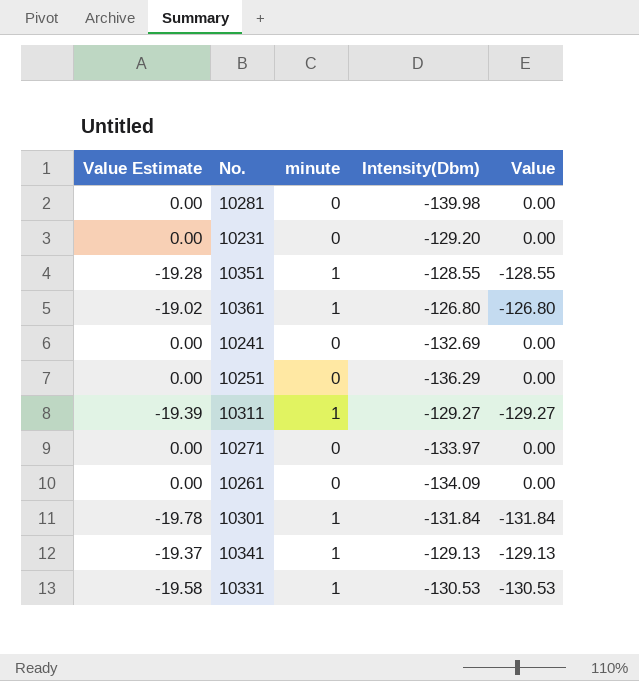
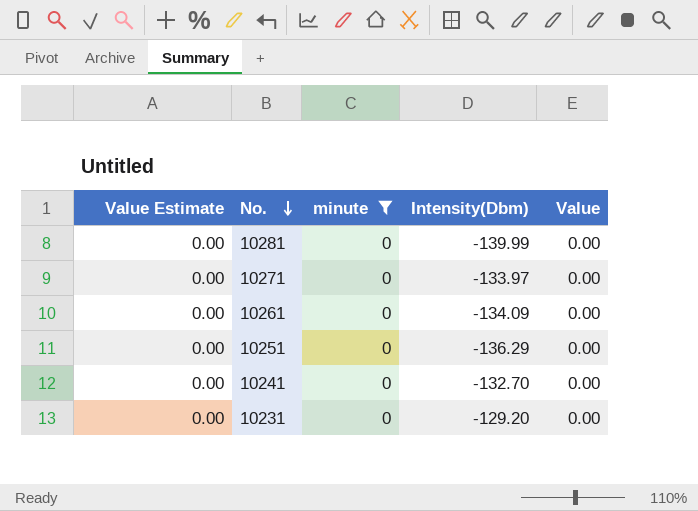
filter: none -> minute = 0
row order: none -> No. descending
10281 | Intensity(Dbm): -139.98 -> -139.99
10241 | Intensity(Dbm): -132.69 -> -132.70

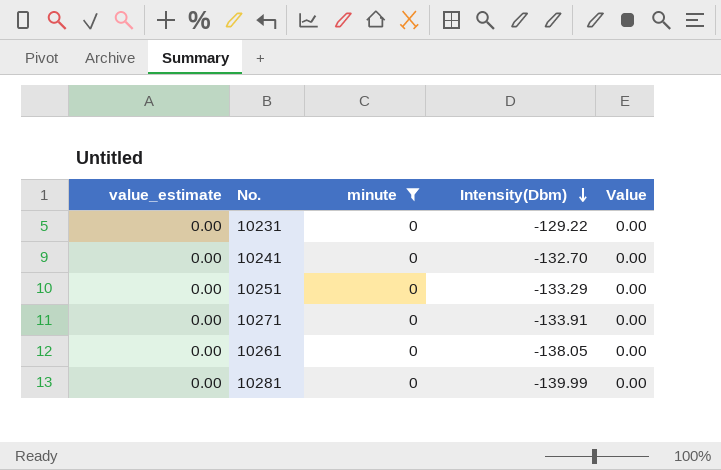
row order: No. descending -> Intensity(Dbm) descending
column name: Value Estimate -> value_estimate
10231 | Intensity(Dbm): -129.20 -> -129.22
10251 | Intensity(Dbm): -136.29 -> -133.29
10271 | Intensity(Dbm): -133.97 -> -133.91
10261 | Intensity(Dbm): -134.09 -> -138.05

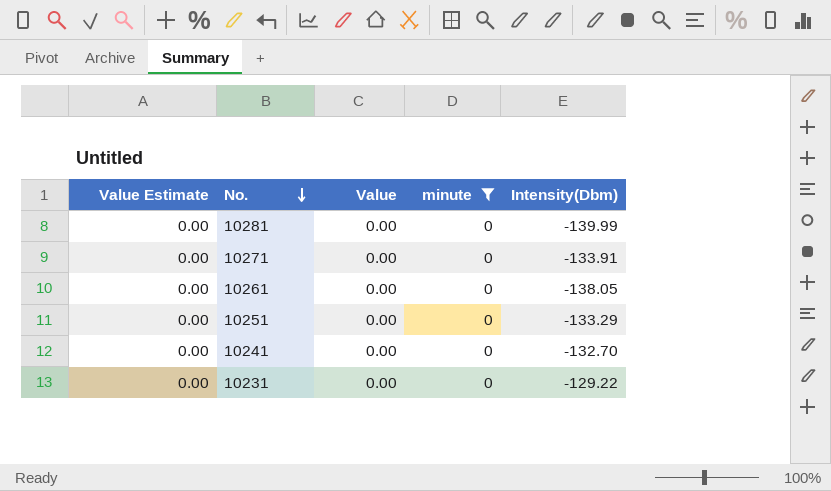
row order: Intensity(Dbm) descending -> No. descending
column name: value_estimate -> Value Estimate
column Value | position: 5 -> 3

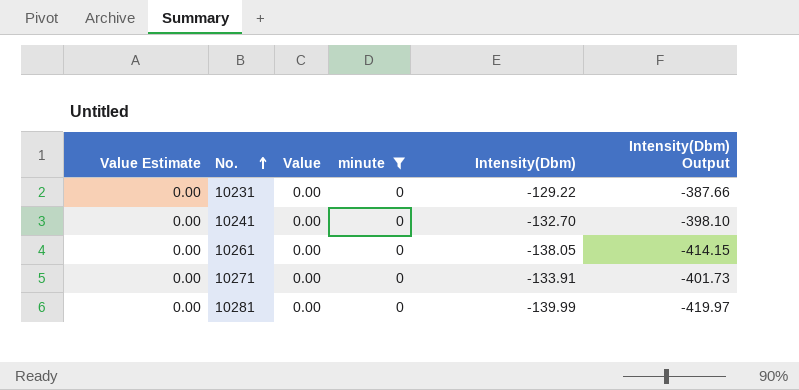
row order: No. descending -> No. ascending
column Intensity(Dbm) Output | formula: none -> [Intensity(Dbm)] * 3
row 10251: 0.00 | 0.00 | 0 | -133.29 -> none

